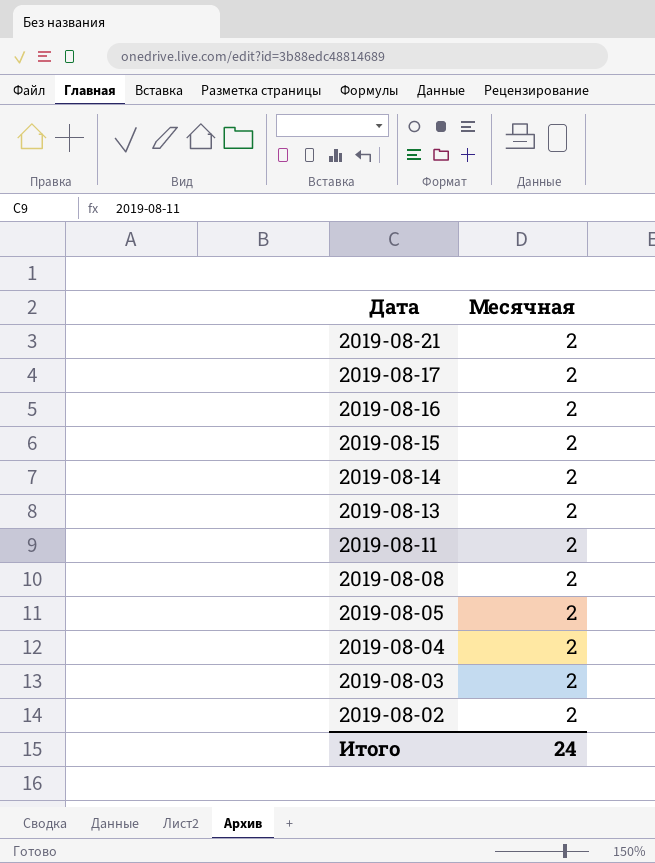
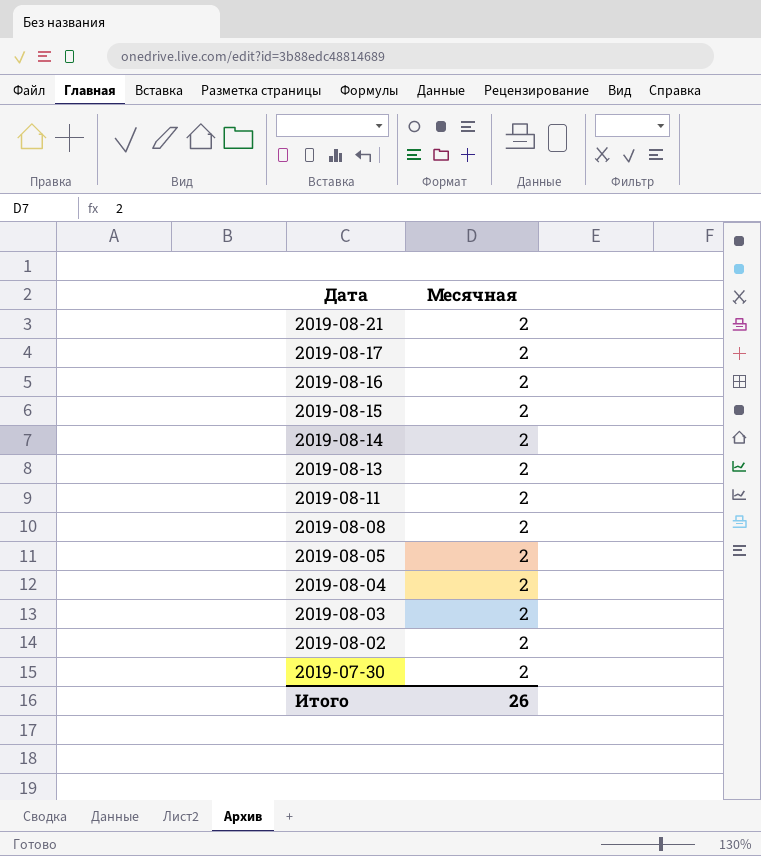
row 2019-07-30: none -> 2
Итого | Месячная: 24 -> 26

